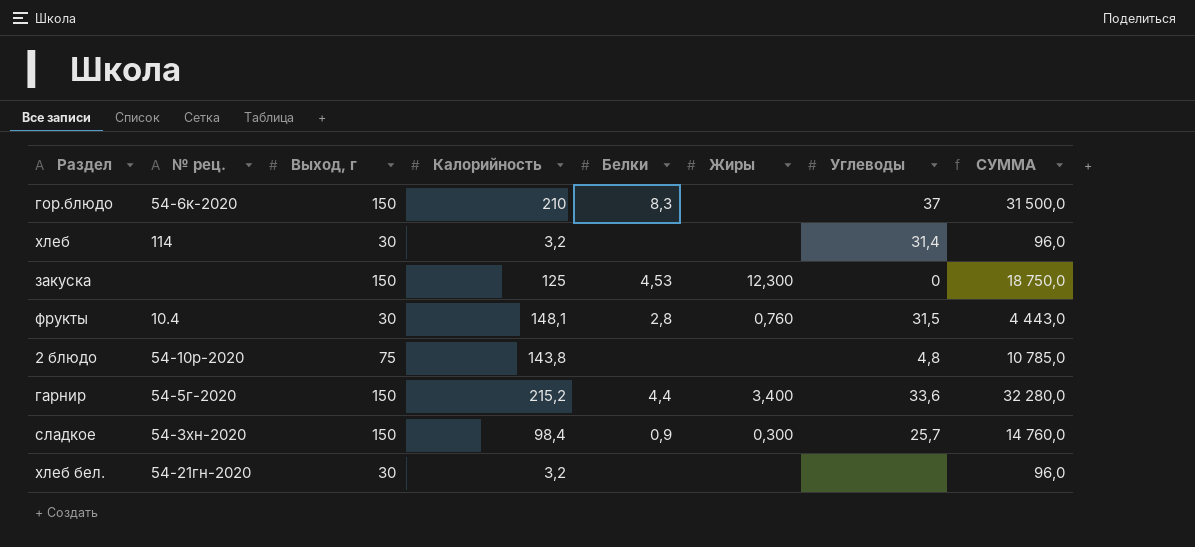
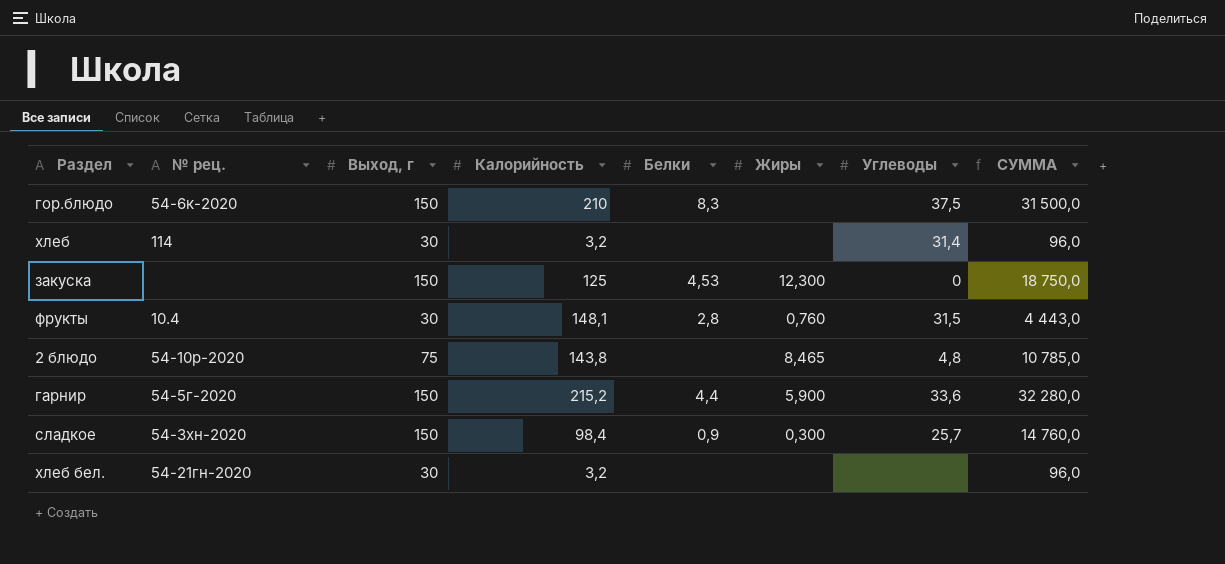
гор.блюдо | Углеводы: 37 -> 37,5
2 блюдо | Жиры: none -> 8,465
гарнир | Жиры: 3,400 -> 5,900

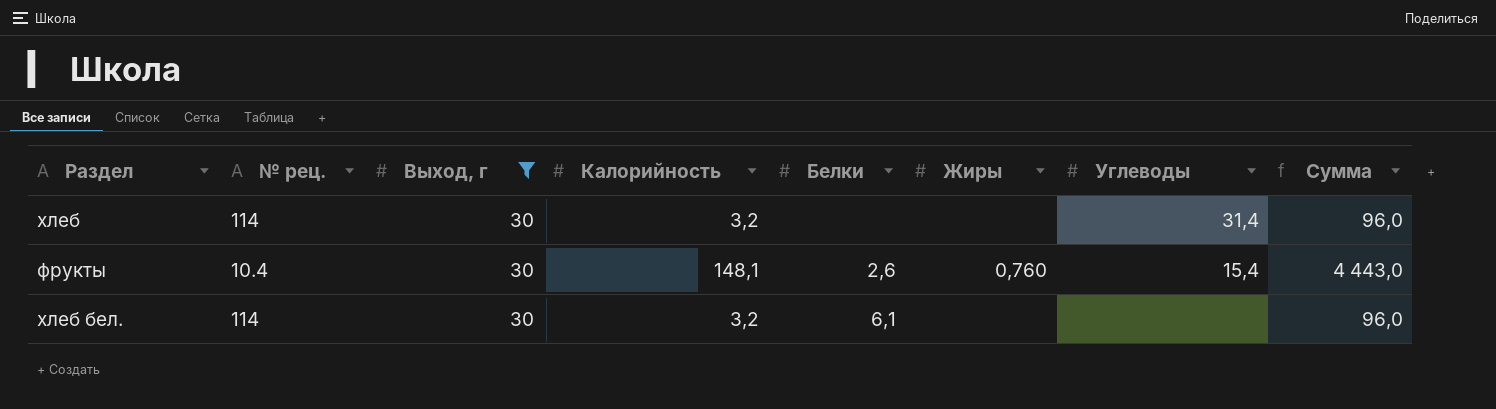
filter: none -> Выход, г = 30
column name: СУММА -> Сумма
фрукты | Белки: 2,8 -> 2,6
фрукты | Углеводы: 31,5 -> 15,4
хлеб бел. | № рец.: 54-21гн-2020 -> 114
хлеб бел. | Белки: none -> 6,1

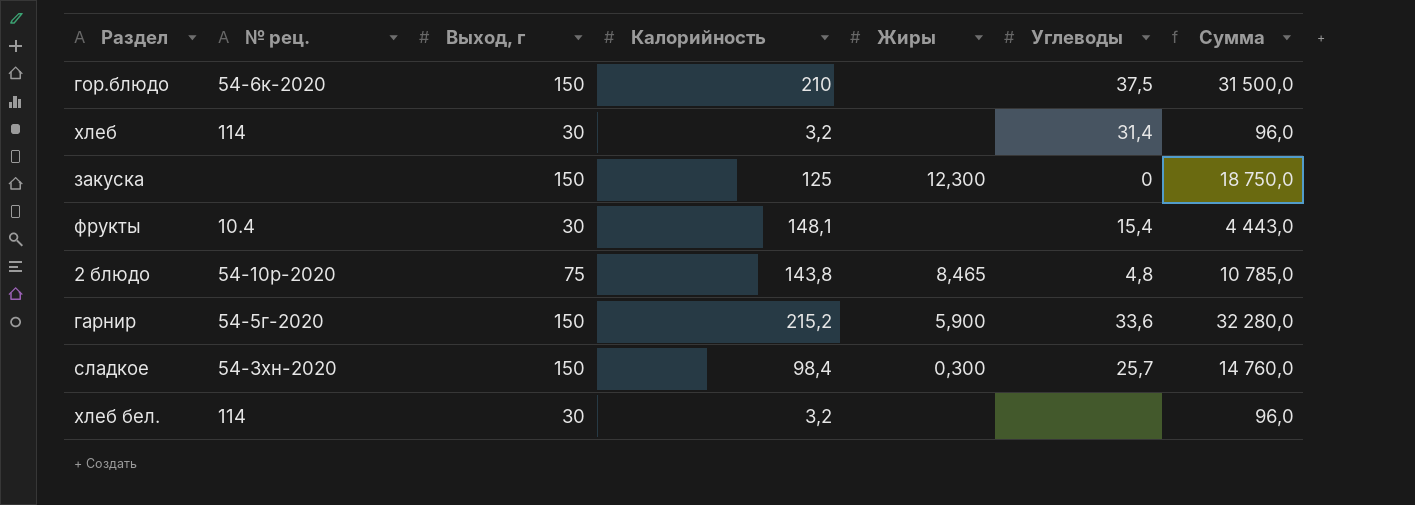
filter: Выход, г = 30 -> none
column Белки | position: 5 -> none
фрукты | Жиры: 0,760 -> none

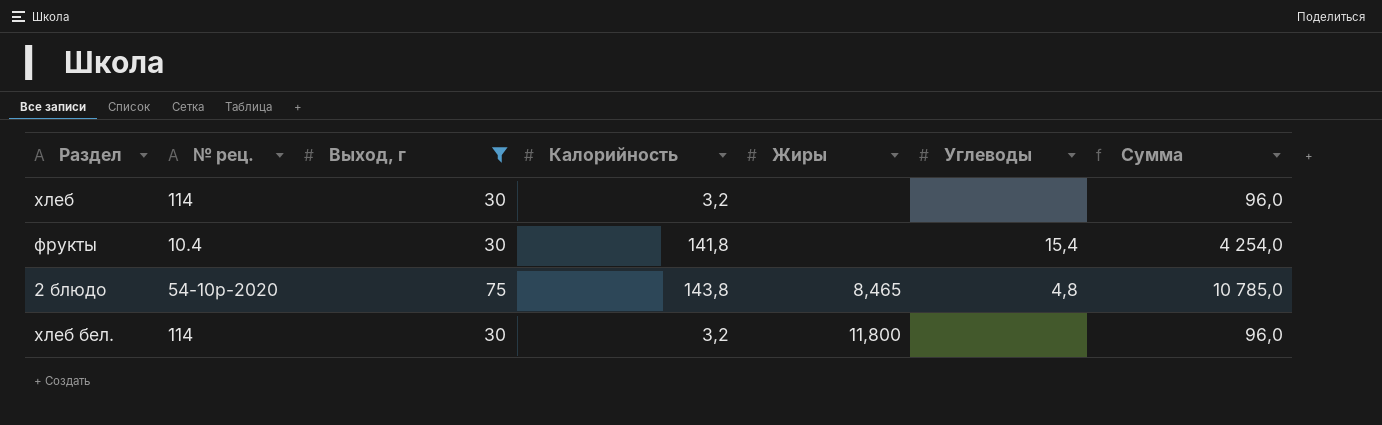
filter: none -> Выход, г != 150
хлеб | Углеводы: 31,4 -> none
фрукты | Калорийность: 148,1 -> 141,8
фрукты | Сумма: 4 443,0 -> 4 254,0
хлеб бел. | Жиры: none -> 11,800

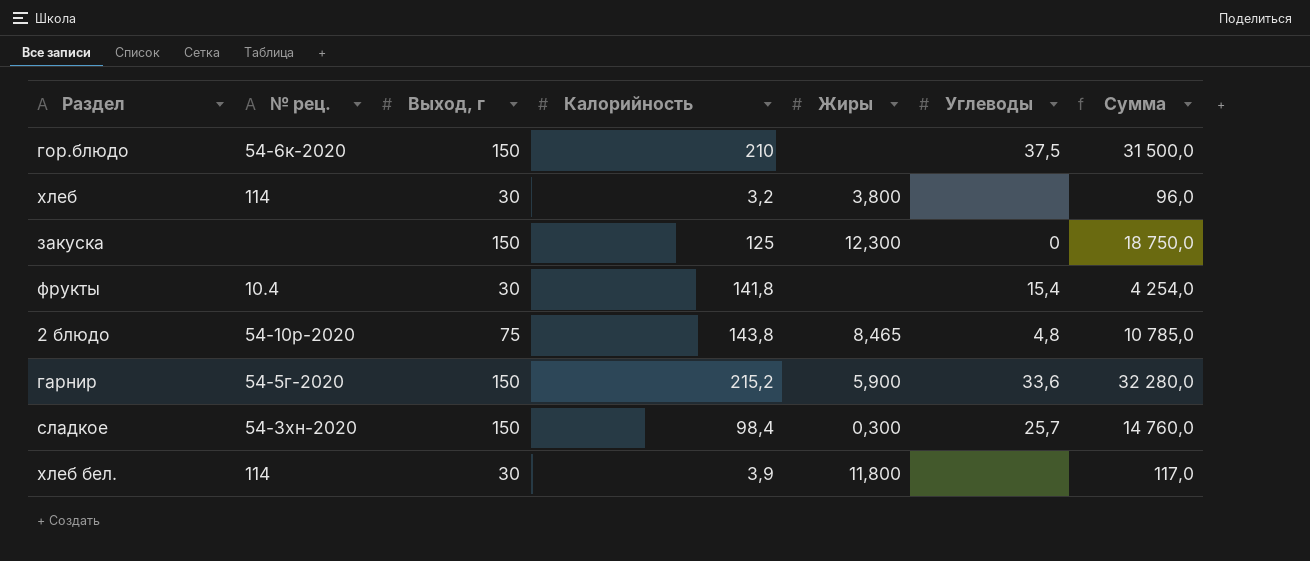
filter: Выход, г != 150 -> none
хлеб | Жиры: none -> 3,800
хлеб бел. | Калорийность: 3,2 -> 3,9
хлеб бел. | Сумма: 96,0 -> 117,0

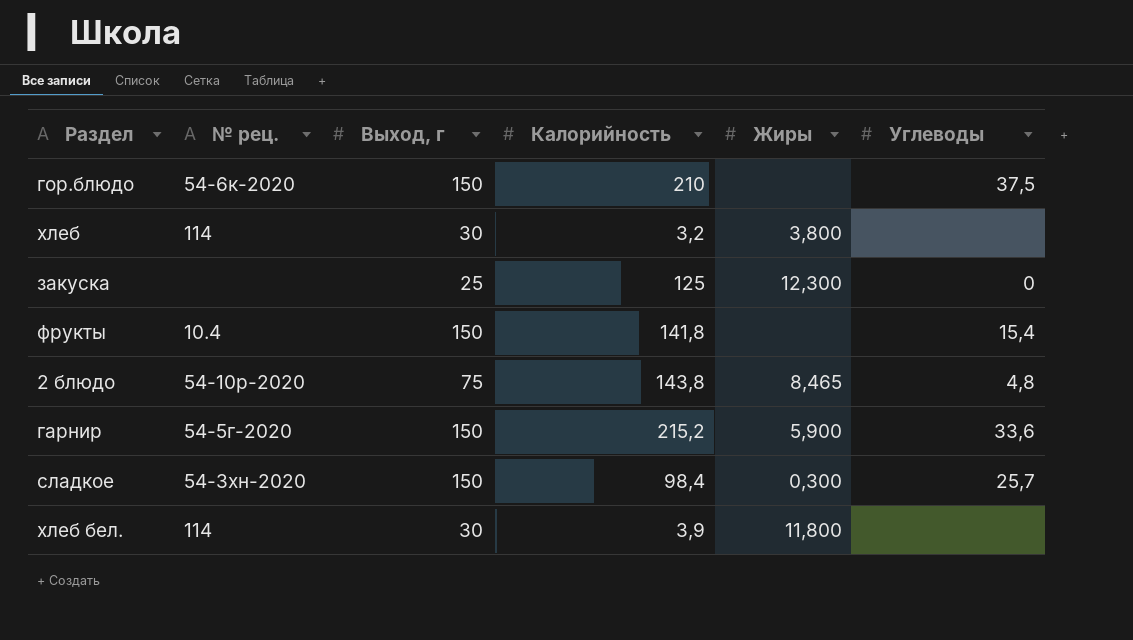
column Сумма | formula: [Выход, г] * [Калорийность] -> none
закуска | Выход, г: 150 -> 25
фрукты | Выход, г: 30 -> 150

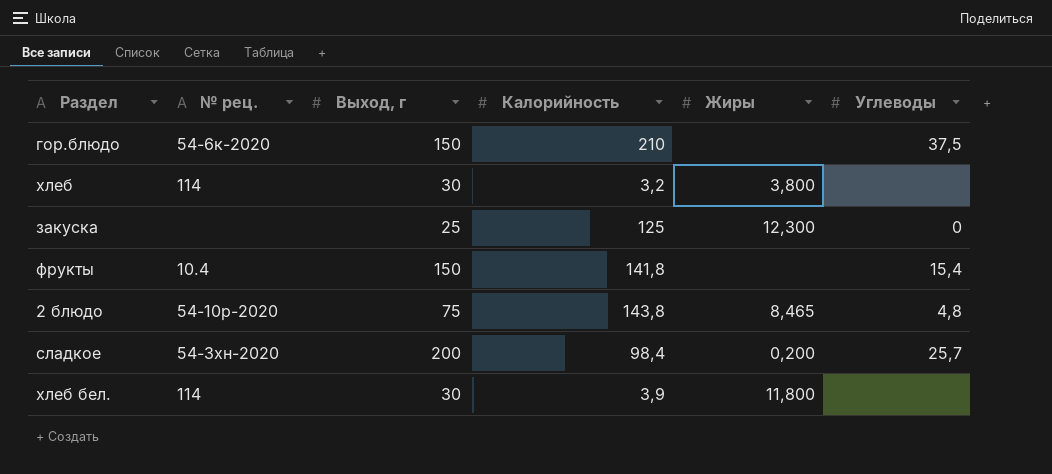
row гарнир: 54-5г-2020 | 150 | 215,2 | 5,900 | 33,6 -> none
сладкое | Выход, г: 150 -> 200
сладкое | Жиры: 0,300 -> 0,200

